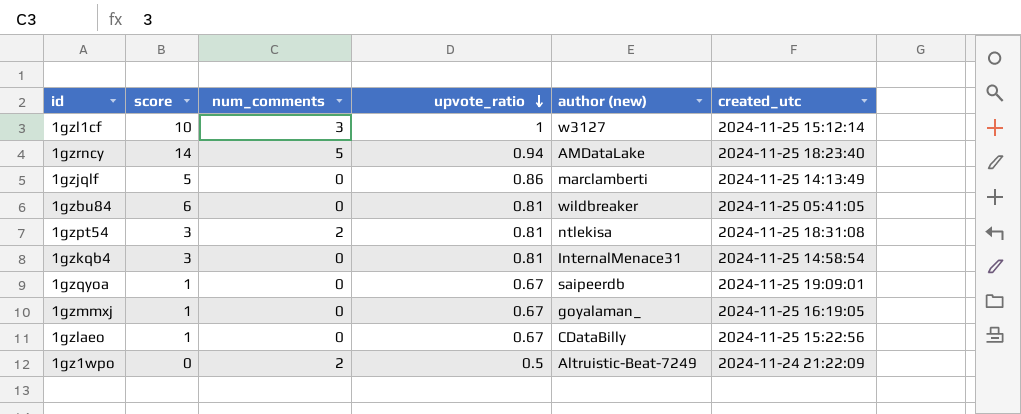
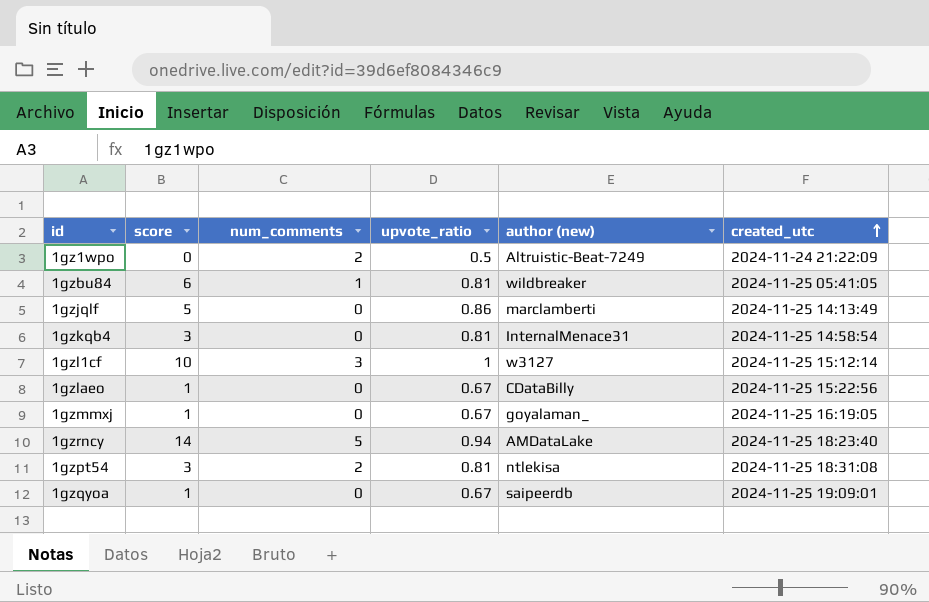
row order: upvote_ratio descending -> created_utc ascending
1gzbu84 | num_comments: 0 -> 1

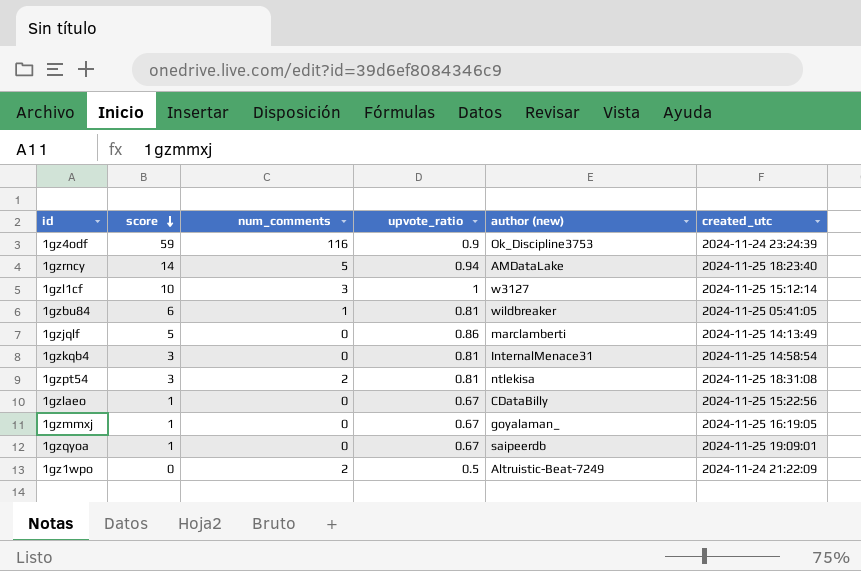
row order: created_utc ascending -> score descending
row 1gz4odf: none -> 59 | 116 | 0.9 | Ok_Discipline3753 | 2024-11-24 23:24:39

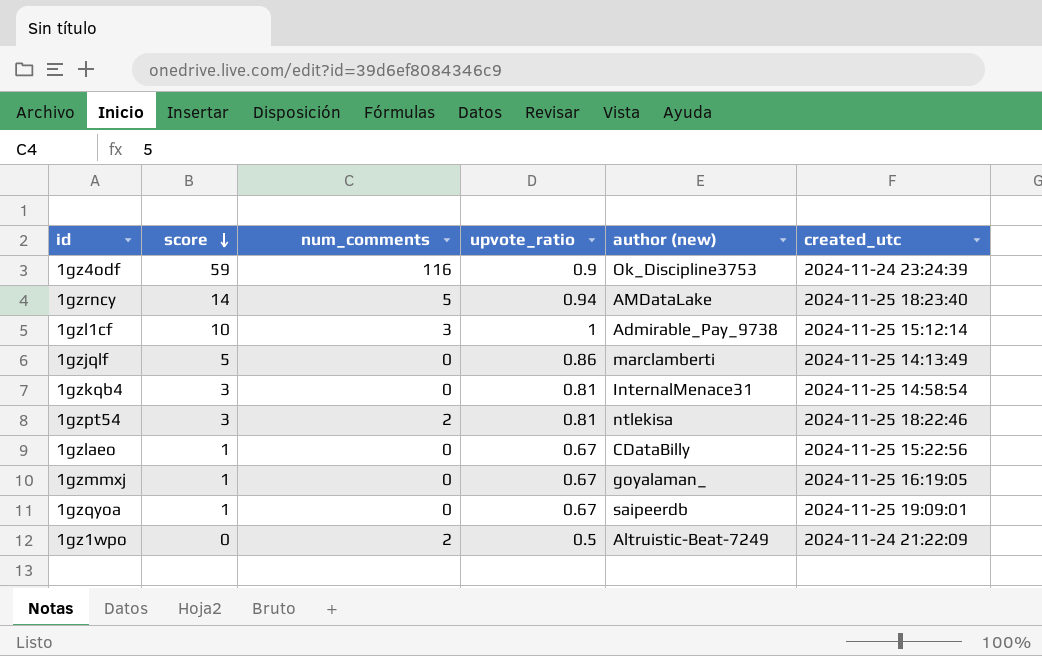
row 1gzbu84: 6 | 1 | 0.81 | wildbreaker | 2024-11-25 05:41:05 -> none
1gzl1cf | author (new): w3127 -> Admirable_Pay_9738
1gzpt54 | created_utc: 2024-11-25 18:31:08 -> 2024-11-25 18:22:46

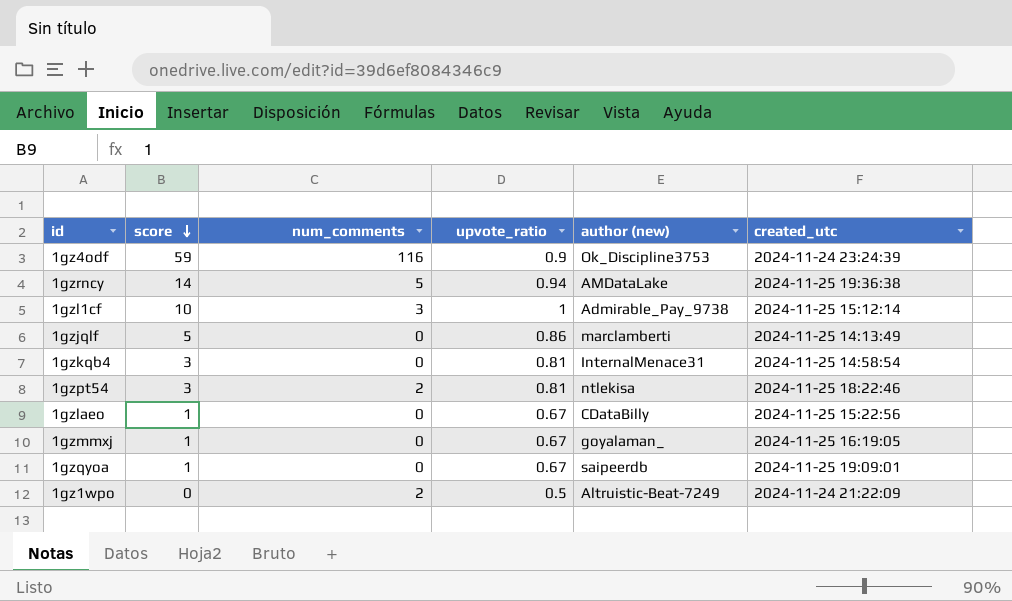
1gzrncy | created_utc: 2024-11-25 18:23:40 -> 2024-11-25 19:36:38

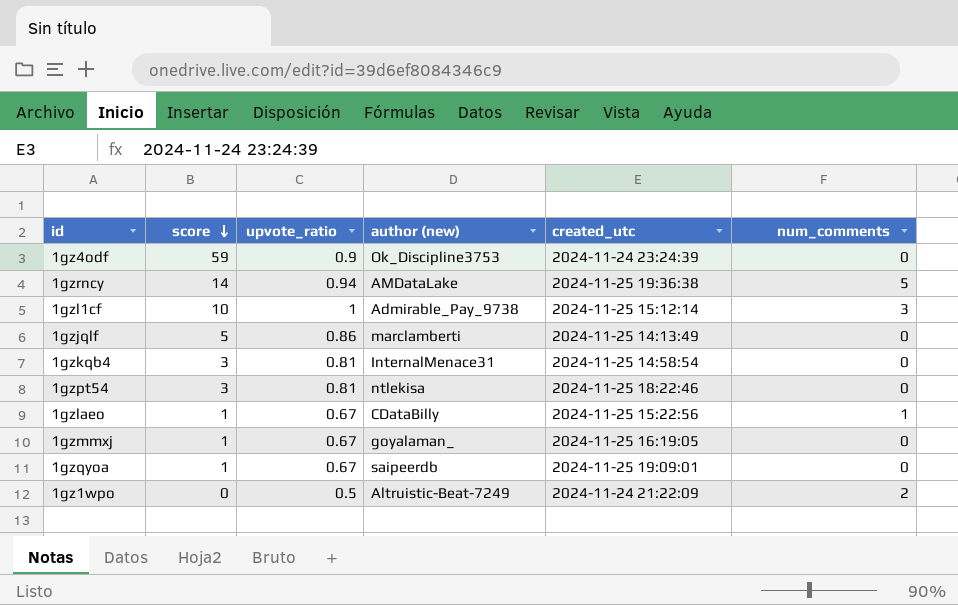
column num_comments | position: 3 -> 6
1gz4odf | num_comments: 116 -> 0
1gzpt54 | num_comments: 2 -> 0
1gzlaeo | num_comments: 0 -> 1

